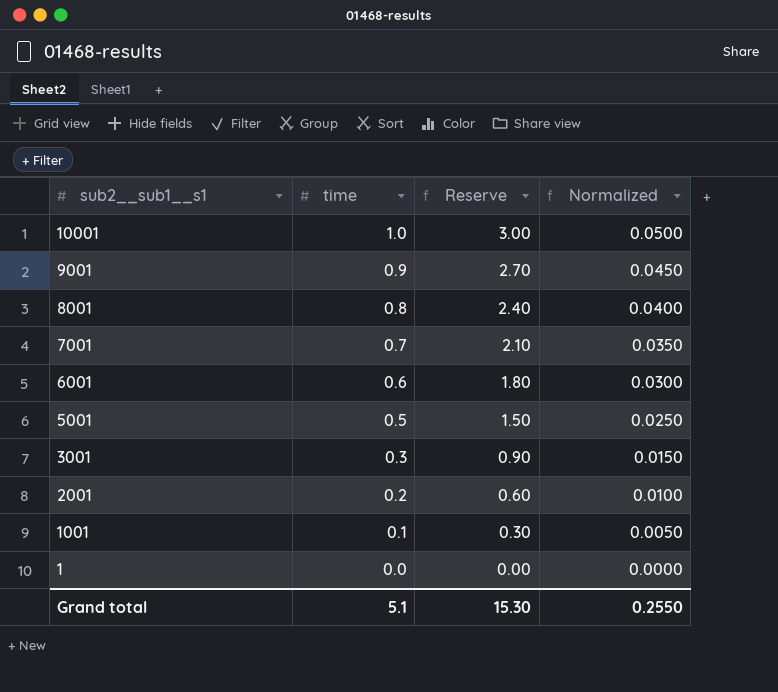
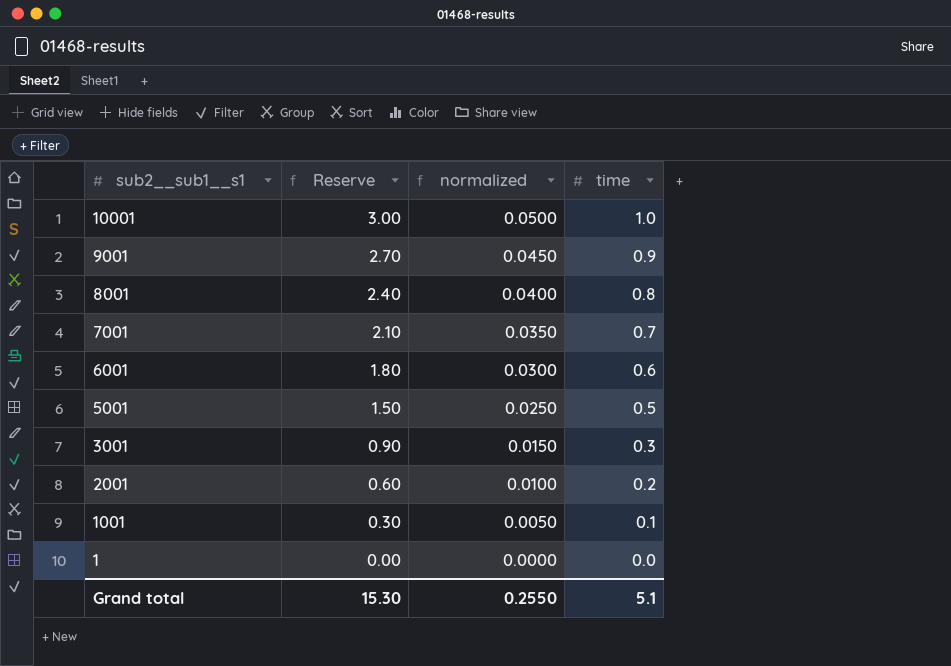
column name: Normalized -> normalized
column time | position: 2 -> 4

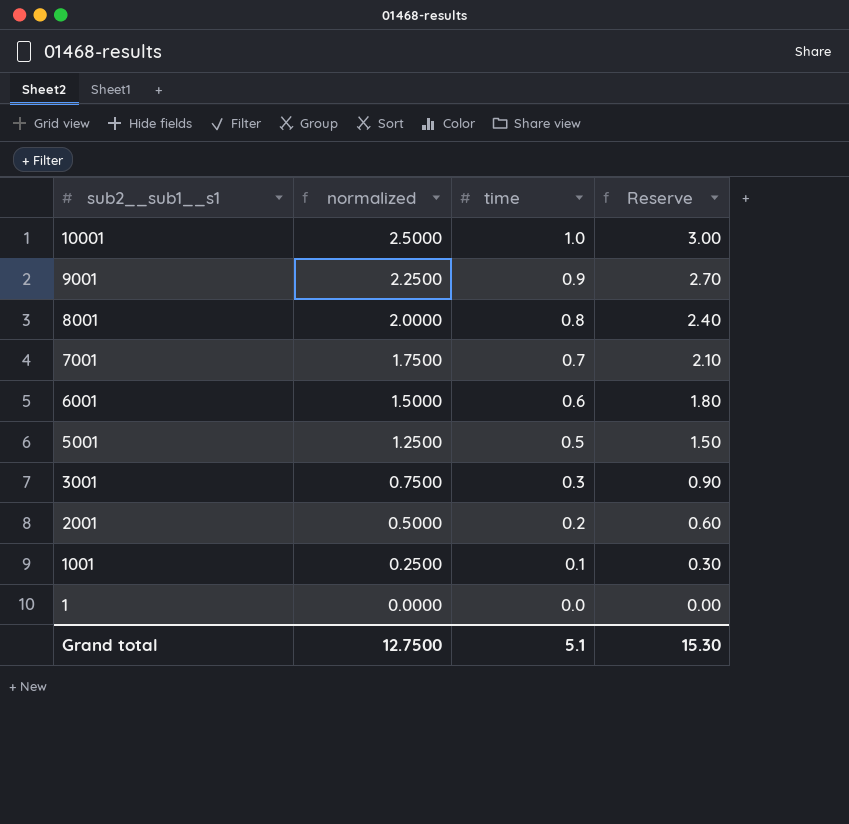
column normalized | formula: [time] * 0.05 -> [time] * 2.5
column Reserve | position: 2 -> 4
Grand total | normalized: 0.2550 -> 12.7500

